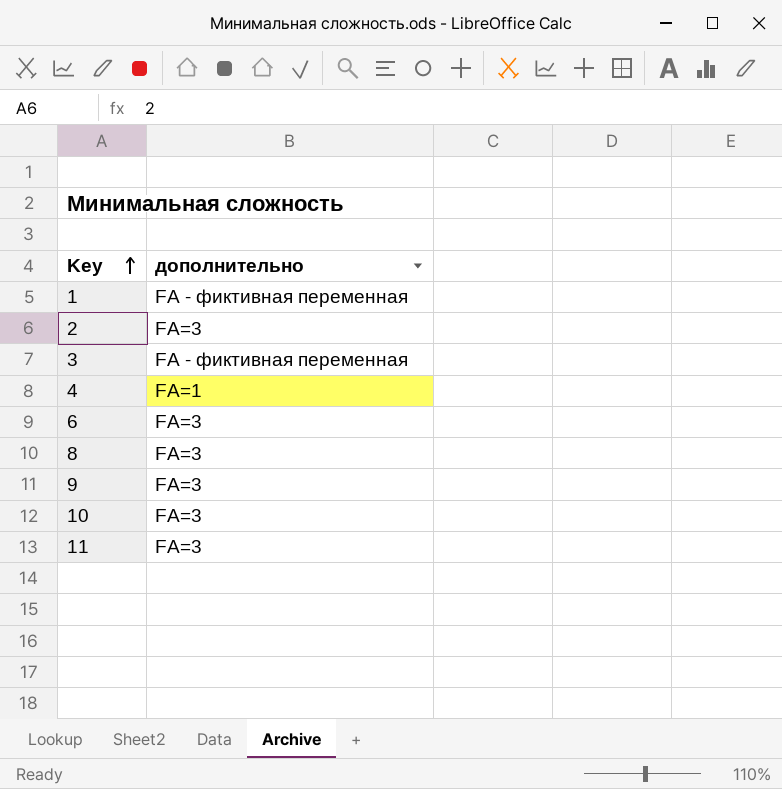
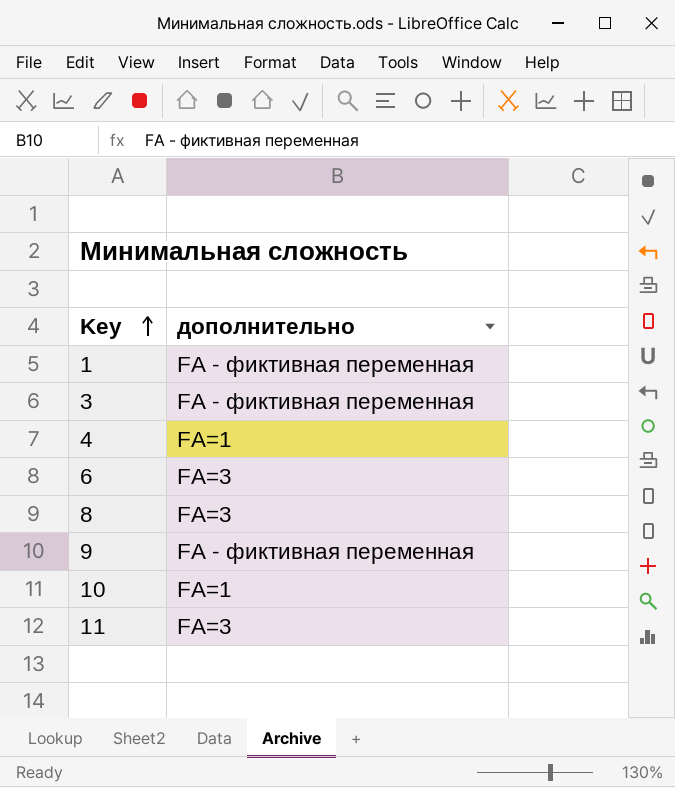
row 2: FA=3 -> none
9 | дополнительно: FA=3 -> FA - фиктивная переменная
10 | дополнительно: FA=3 -> FA=1

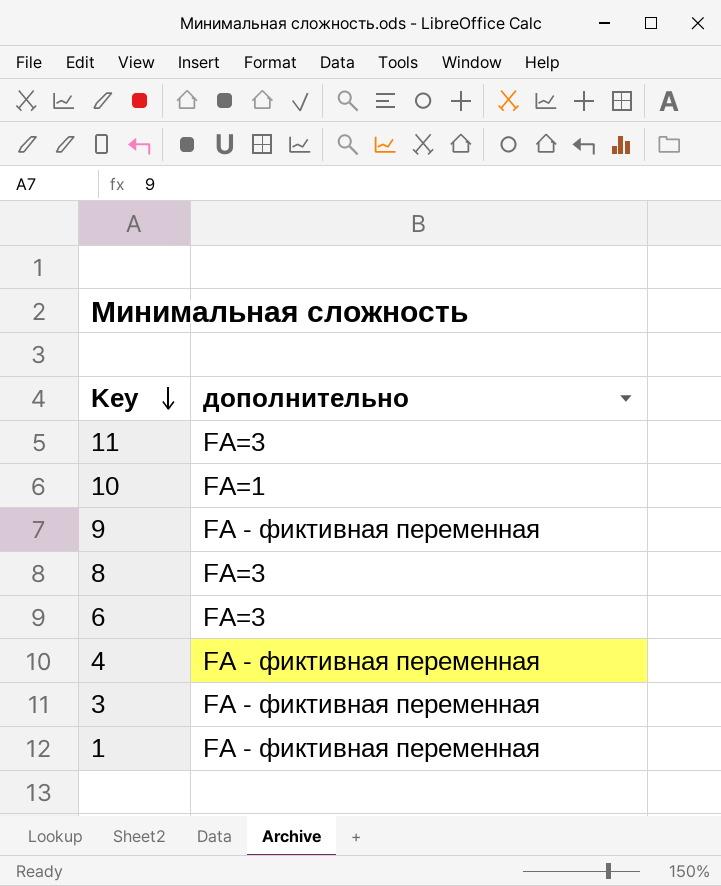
row order: Key ascending -> Key descending
4 | дополнительно: FA=1 -> FA - фиктивная переменная

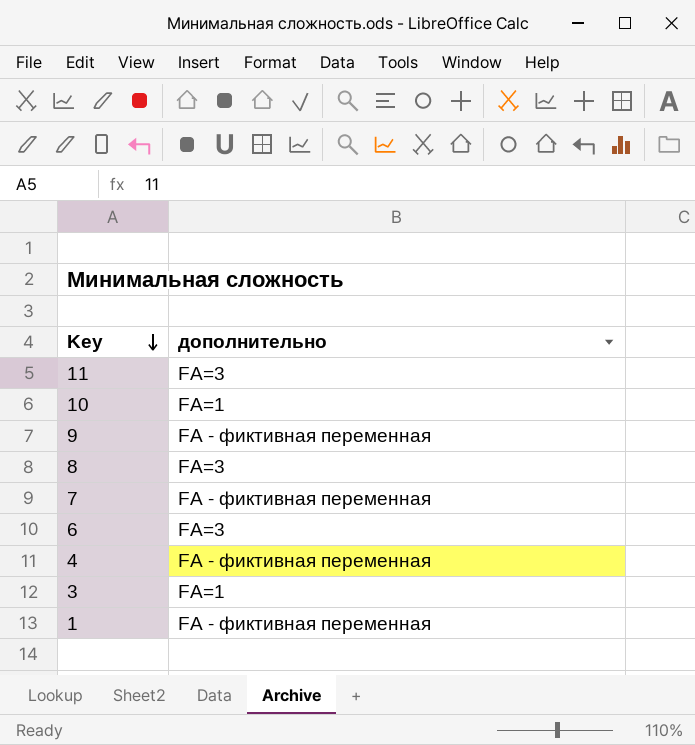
row 7: none -> FA - фиктивная переменная
3 | дополнительно: FA - фиктивная переменная -> FA=1

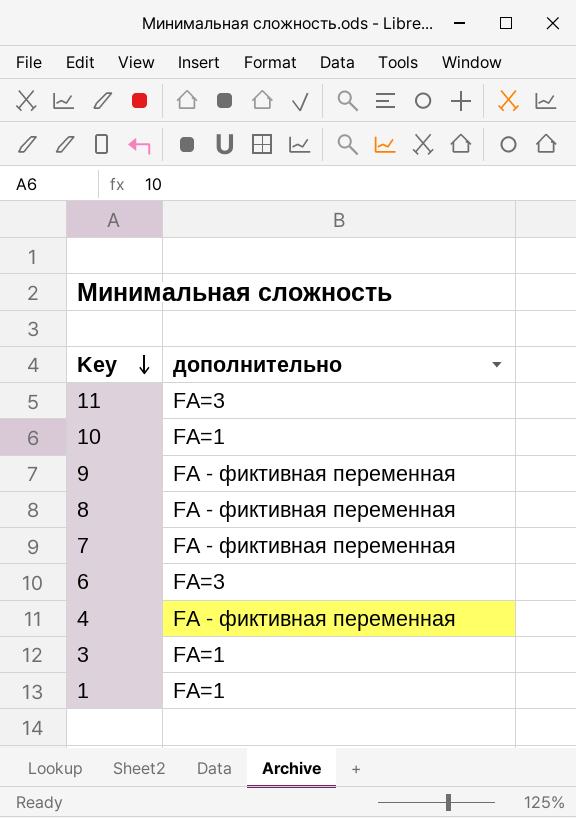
8 | дополнительно: FA=3 -> FA - фиктивная переменная
1 | дополнительно: FA - фиктивная переменная -> FA=1

